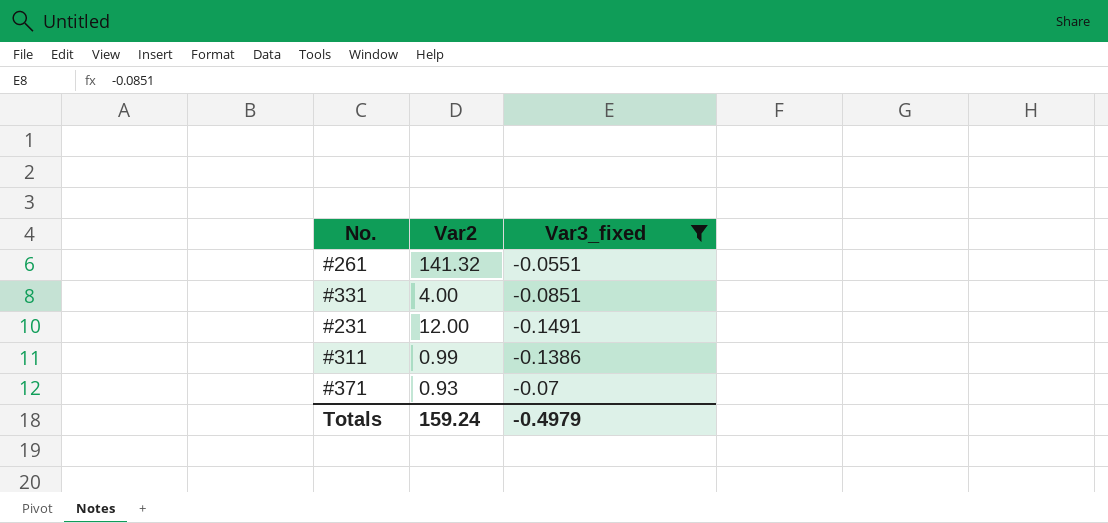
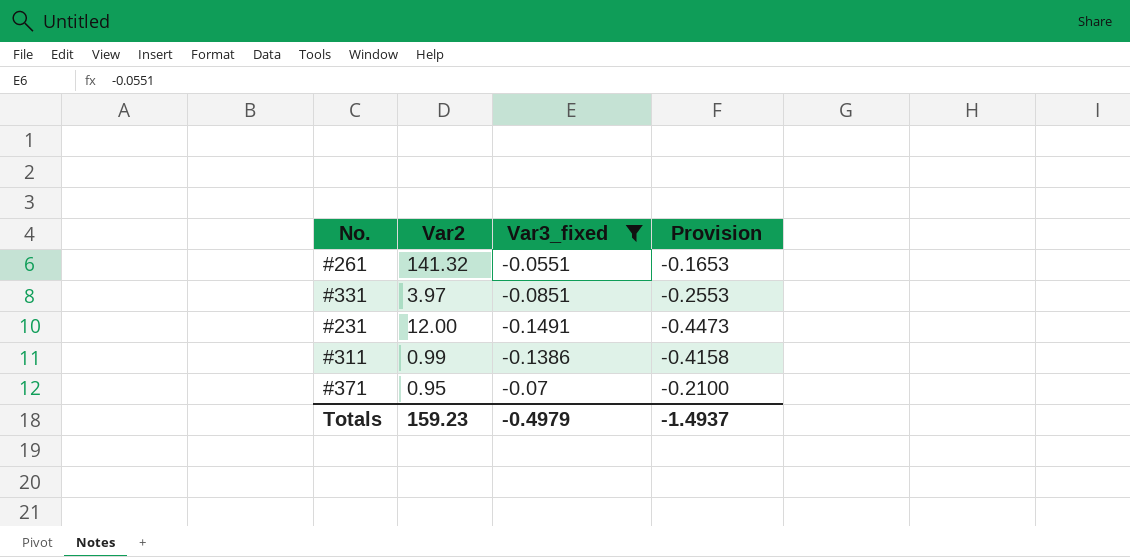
column Provision | formula: none -> [Var3_fixed] * 3
#331 | Var2: 4.00 -> 3.97
#371 | Var2: 0.93 -> 0.95
Totals | Var2: 159.24 -> 159.23

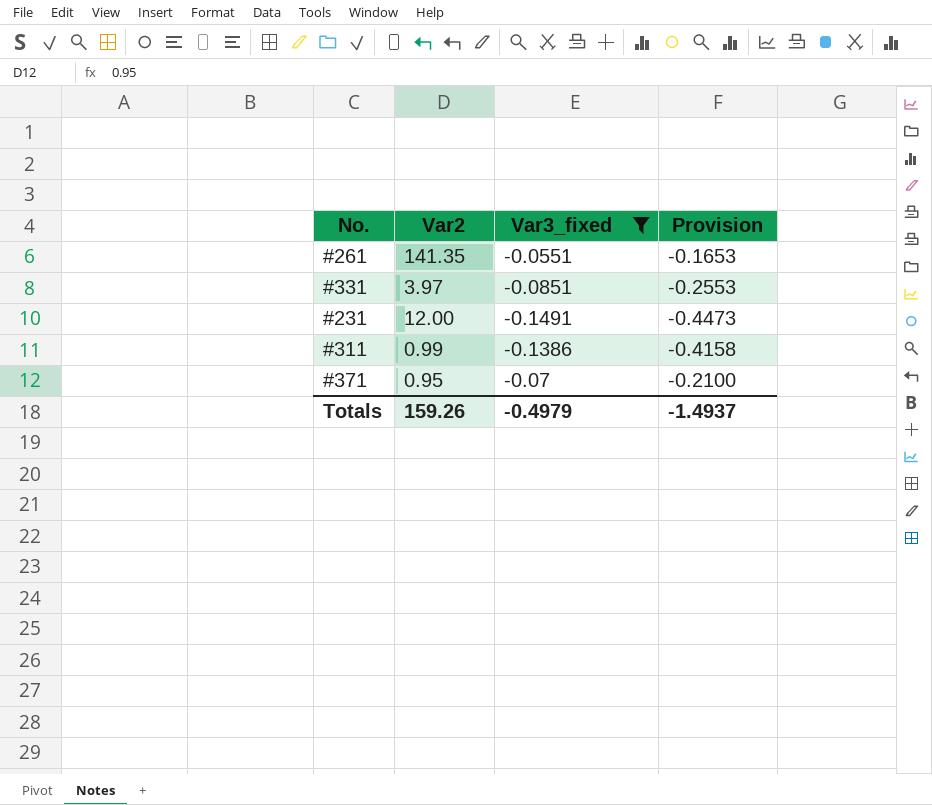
#261 | Var2: 141.32 -> 141.35
Totals | Var2: 159.23 -> 159.26

